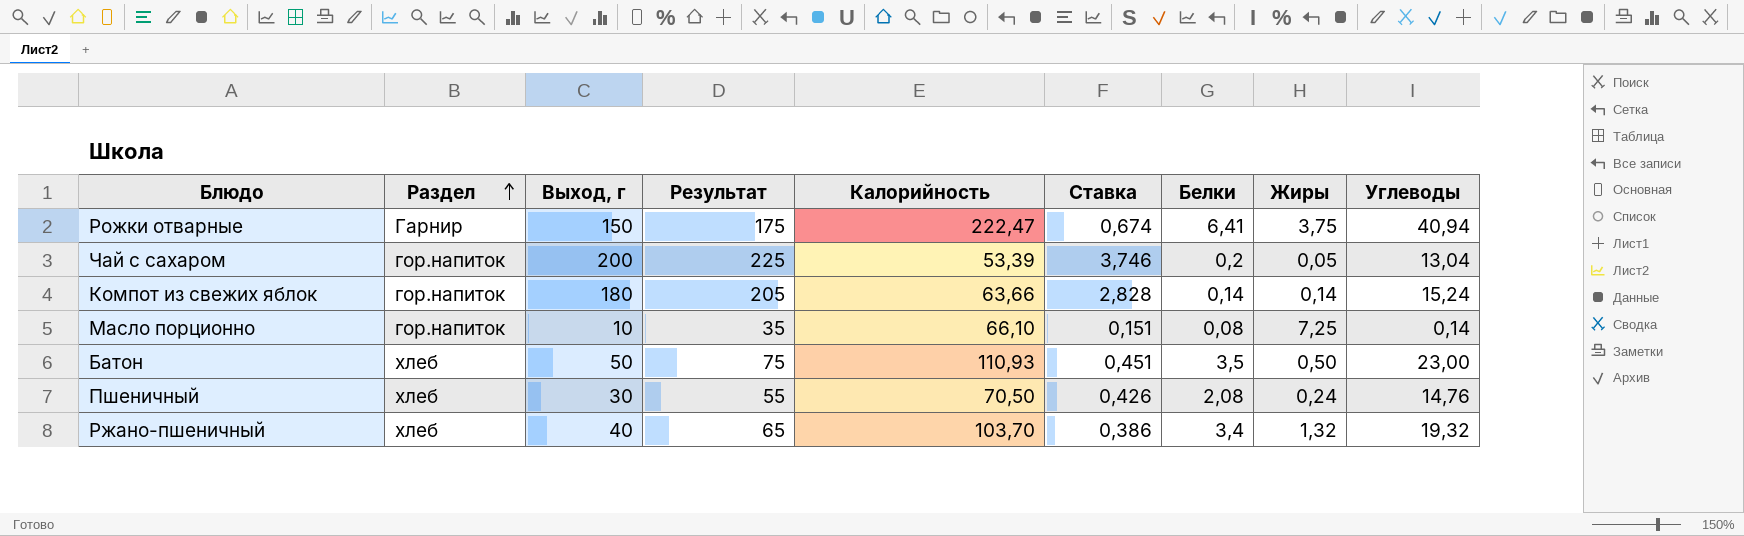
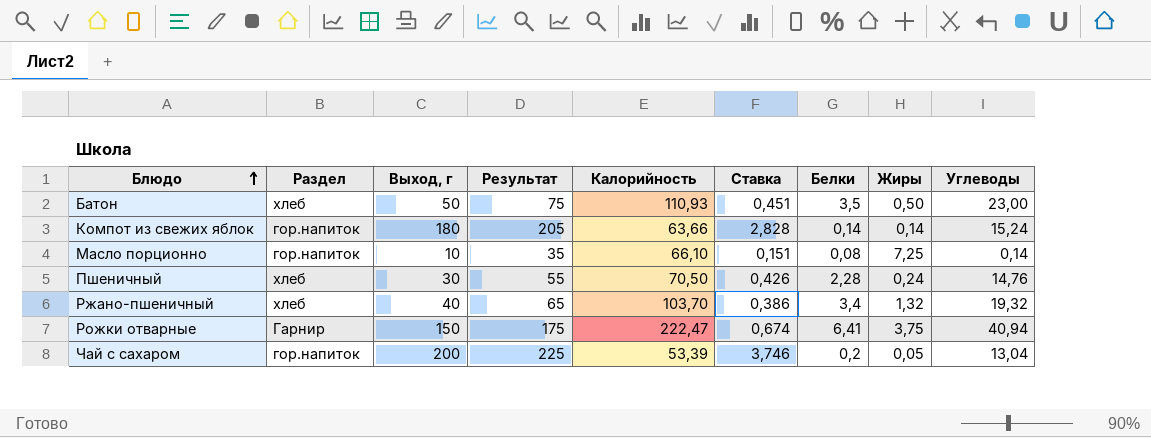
row order: Раздел ascending -> Блюдо ascending
Пшеничный | Белки: 2,08 -> 2,28

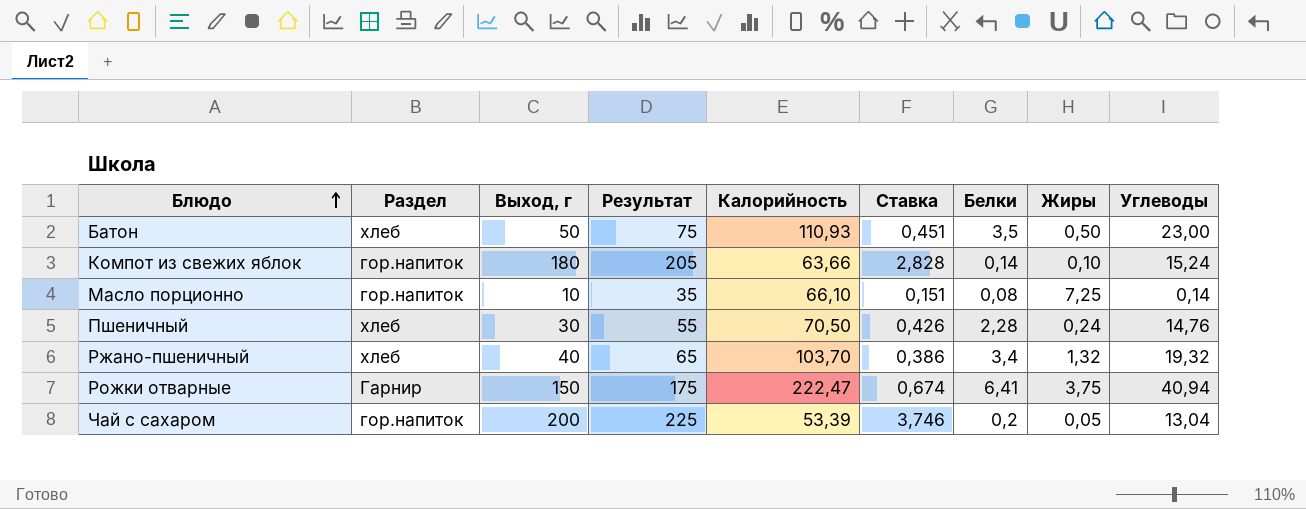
Компот из свежих яблок | Жиры: 0,14 -> 0,10

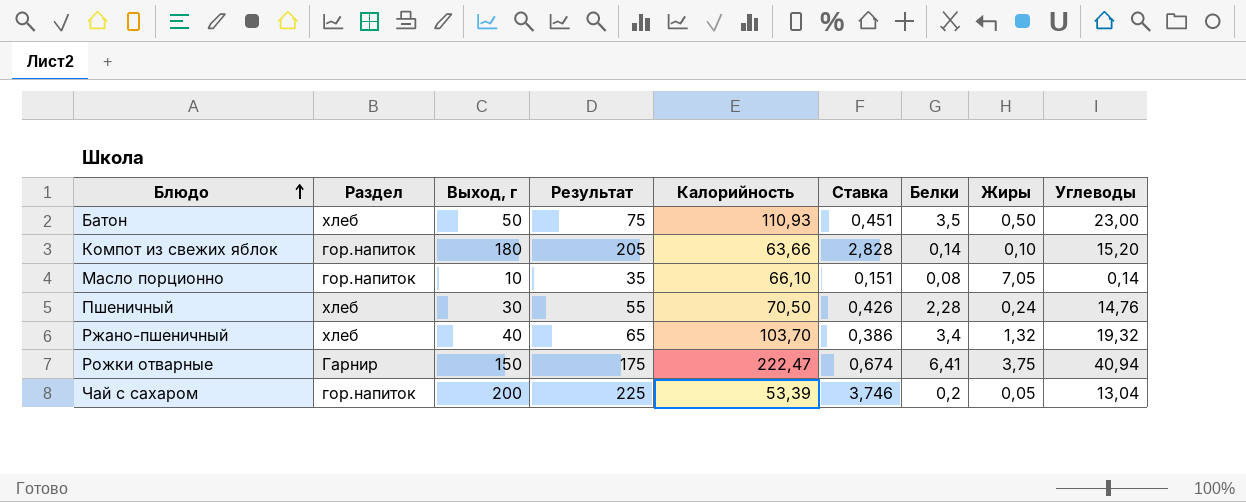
Компот из свежих яблок | Углеводы: 15,24 -> 15,20
Масло порционно | Жиры: 7,25 -> 7,05

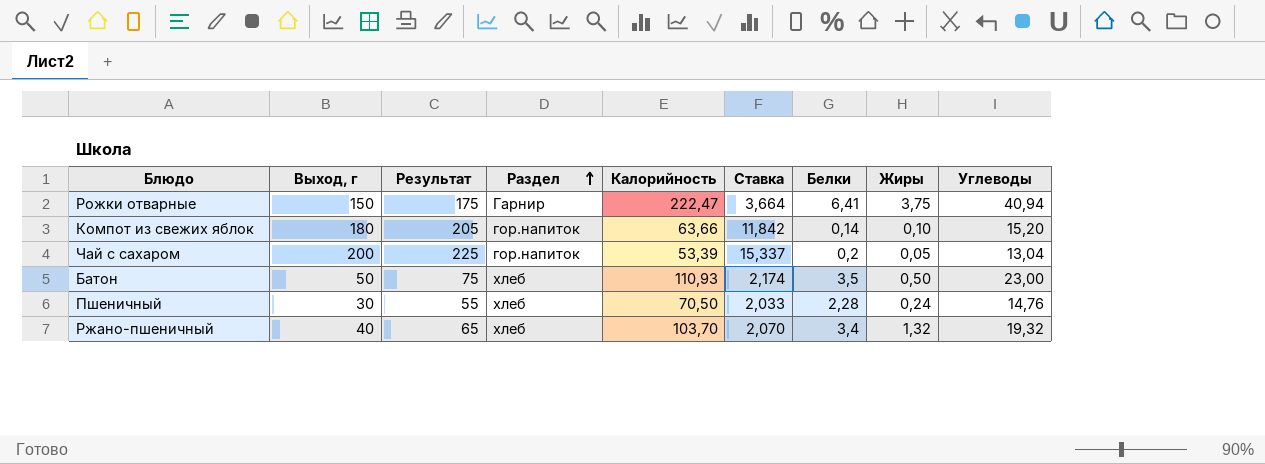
row order: Блюдо ascending -> Раздел ascending
column Раздел | position: 2 -> 4
column Ставка | formula: [Выход, г] / [Калорийность] -> [Выход, г] / [Углеводы]
row Масло порционно: гор.напиток | 10 | 35 | 66,10 | 0,151 | 0,08 | 7,05 | 0,14 -> none

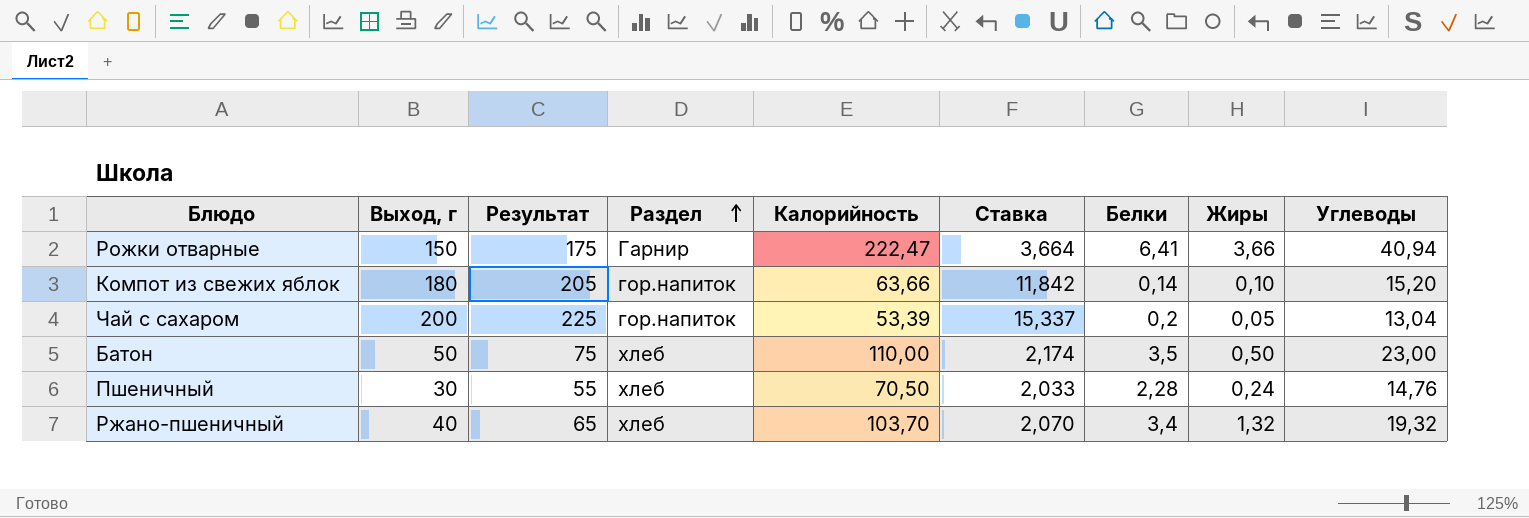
Рожки отварные | Жиры: 3,75 -> 3,66
Батон | Калорийность: 110,93 -> 110,00

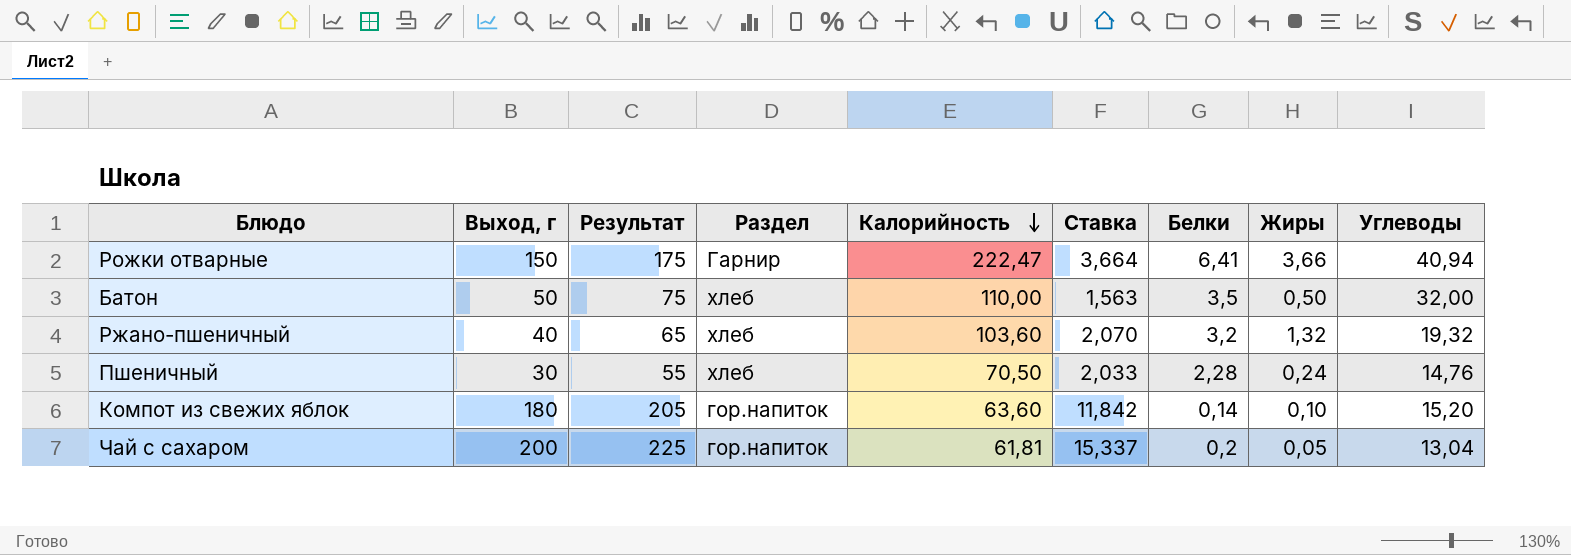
row order: Раздел ascending -> Калорийность descending
Батон | Ставка: 2,174 -> 1,563
Батон | Углеводы: 23,00 -> 32,00
Ржано-пшеничный | Калорийность: 103,70 -> 103,60
Ржано-пшеничный | Белки: 3,4 -> 3,2
Компот из свежих яблок | Калорийность: 63,66 -> 63,60
Чай с сахаром | Калорийность: 53,39 -> 61,81

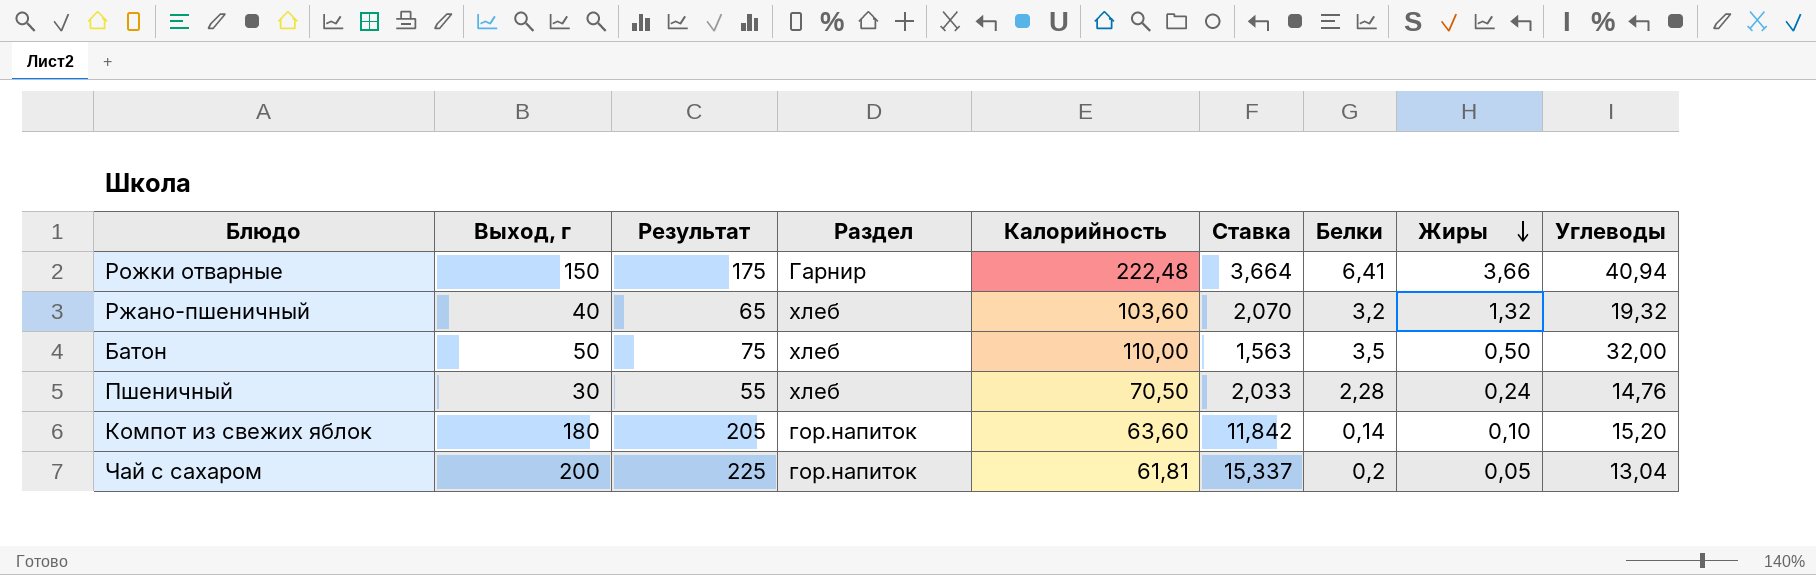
row order: Калорийность descending -> Жиры descending
Рожки отварные | Калорийность: 222,47 -> 222,48

